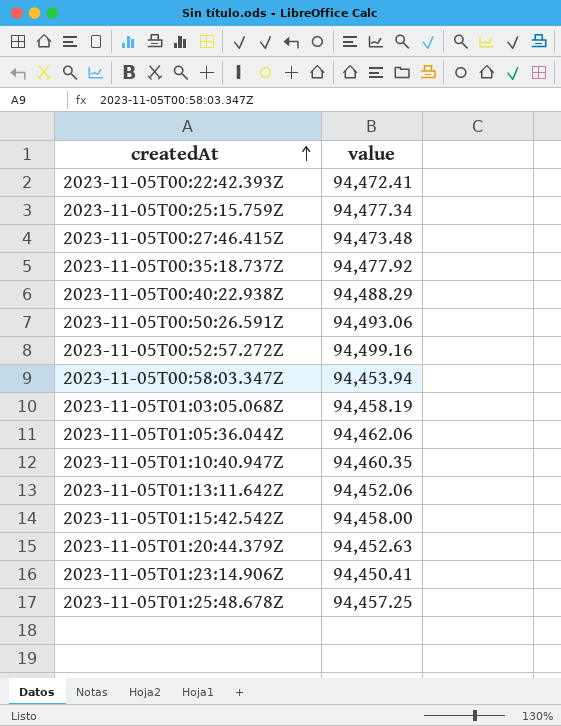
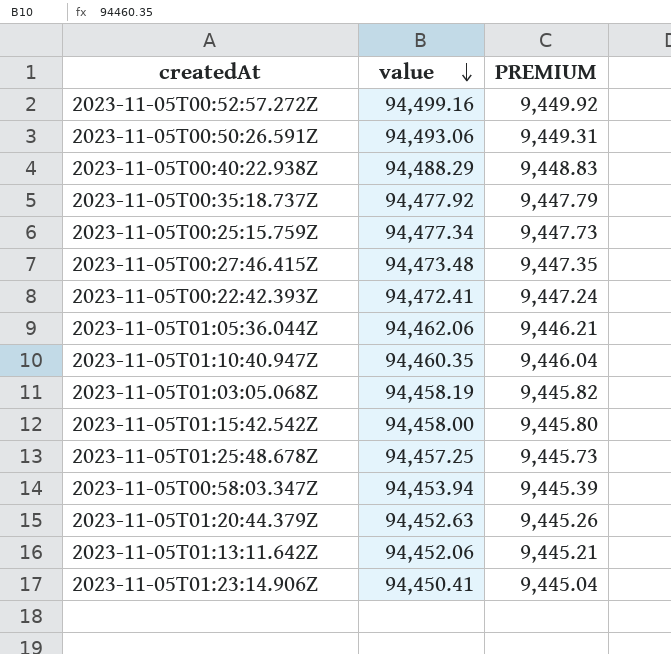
row order: createdAt ascending -> value descending
column PREMIUM | formula: none -> [value] * 0.1

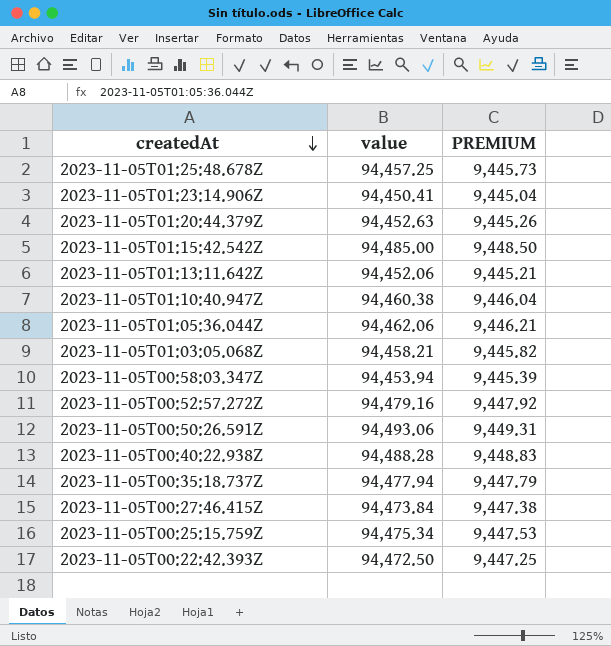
row order: value descending -> createdAt descending
2023-11-05T01:15:42.542Z | value: 94,458.00 -> 94,485.00
2023-11-05T01:15:42.542Z | PREMIUM: 9,445.80 -> 9,448.50
2023-11-05T01:10:40.947Z | value: 94,460.35 -> 94,460.38
2023-11-05T01:03:05.068Z | value: 94,458.19 -> 94,458.21
2023-11-05T00:52:57.272Z | value: 94,499.16 -> 94,479.16
2023-11-05T00:52:57.272Z | PREMIUM: 9,449.92 -> 9,447.92
2023-11-05T00:40:22.938Z | value: 94,488.29 -> 94,488.28
2023-11-05T00:35:18.737Z | value: 94,477.92 -> 94,477.94
2023-11-05T00:27:46.415Z | value: 94,473.48 -> 94,473.84
2023-11-05T00:27:46.415Z | PREMIUM: 9,447.35 -> 9,447.38
2023-11-05T00:25:15.759Z | value: 94,477.34 -> 94,475.34
2023-11-05T00:25:15.759Z | PREMIUM: 9,447.73 -> 9,447.53
2023-11-05T00:22:42.393Z | value: 94,472.41 -> 94,472.50
2023-11-05T00:22:42.393Z | PREMIUM: 9,447.24 -> 9,447.25

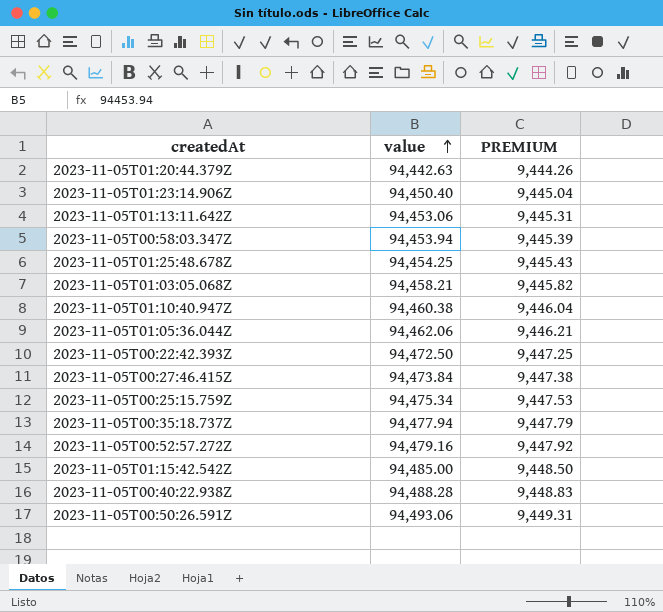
row order: createdAt descending -> value ascending
2023-11-05T01:20:44.379Z | value: 94,452.63 -> 94,442.63
2023-11-05T01:20:44.379Z | PREMIUM: 9,445.26 -> 9,444.26
2023-11-05T01:23:14.906Z | value: 94,450.41 -> 94,450.40
2023-11-05T01:13:11.642Z | value: 94,452.06 -> 94,453.06
2023-11-05T01:13:11.642Z | PREMIUM: 9,445.21 -> 9,445.31
2023-11-05T01:25:48.678Z | value: 94,457.25 -> 94,454.25
2023-11-05T01:25:48.678Z | PREMIUM: 9,445.73 -> 9,445.43

